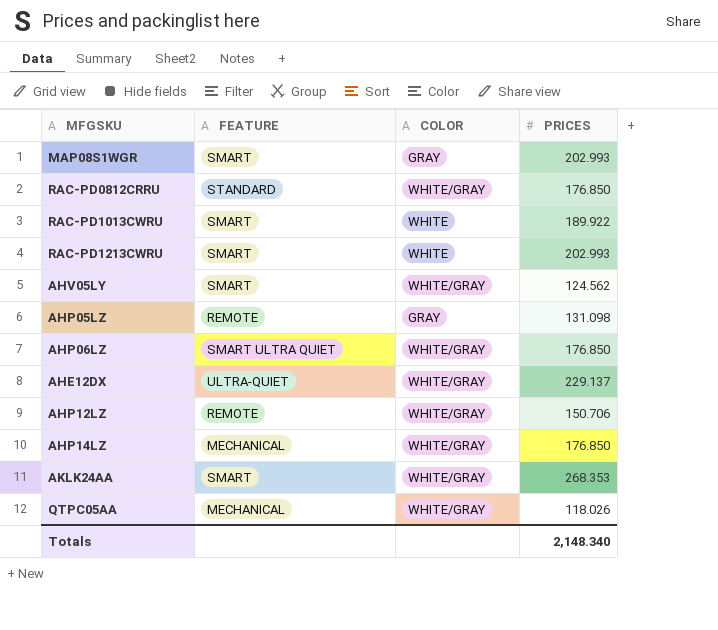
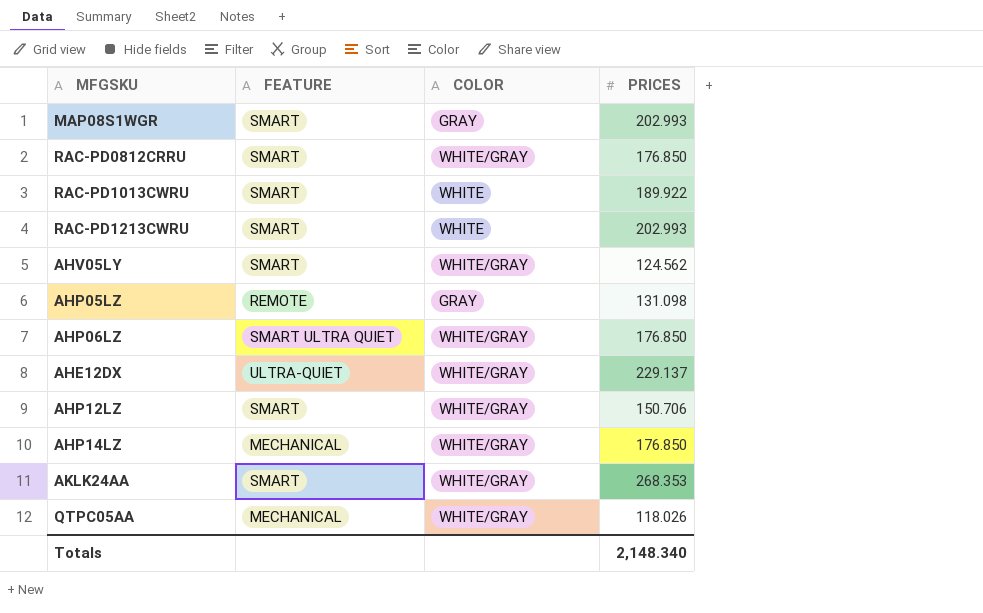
RAC-PD0812CRRU | FEATURE: STANDARD -> SMART
AHP12LZ | FEATURE: REMOTE -> SMART

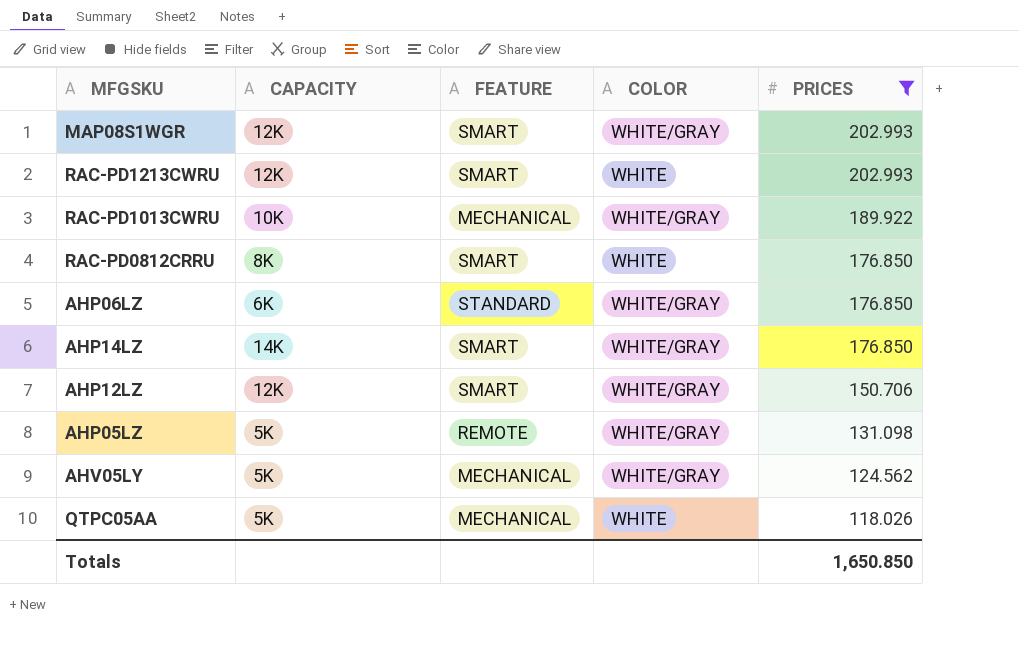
filter: none -> PRICES <= 202.993
row order: none -> PRICES descending
column CAPACITY | position: none -> 2
MAP08S1WGR | COLOR: GRAY -> WHITE/GRAY
RAC-PD1013CWRU | FEATURE: SMART -> MECHANICAL
RAC-PD1013CWRU | COLOR: WHITE -> WHITE/GRAY
RAC-PD0812CRRU | COLOR: WHITE/GRAY -> WHITE
AHP06LZ | FEATURE: SMART ULTRA QUIET -> STANDARD
AHP14LZ | FEATURE: MECHANICAL -> SMART
AHP05LZ | COLOR: GRAY -> WHITE/GRAY
AHV05LY | FEATURE: SMART -> MECHANICAL
QTPC05AA | COLOR: WHITE/GRAY -> WHITE
Totals | PRICES: 2,148.340 -> 1,650.850

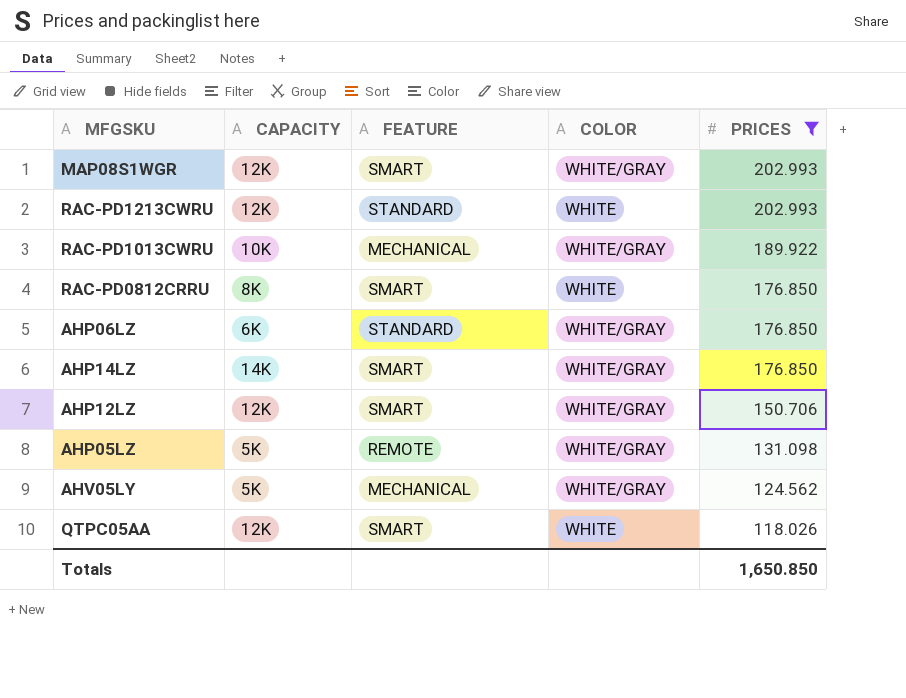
RAC-PD1213CWRU | FEATURE: SMART -> STANDARD
QTPC05AA | CAPACITY: 5K -> 12K
QTPC05AA | FEATURE: MECHANICAL -> SMART

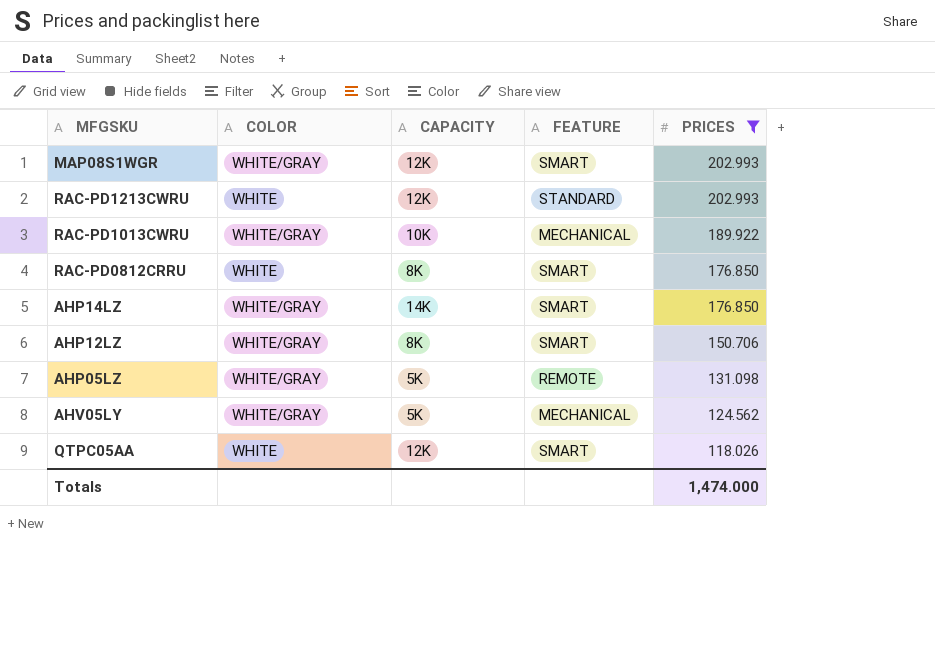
column COLOR | position: 4 -> 2
row AHP06LZ: 6K | STANDARD | WHITE/GRAY | 176.850 -> none
AHP12LZ | CAPACITY: 12K -> 8K
Totals | PRICES: 1,650.850 -> 1,474.000

